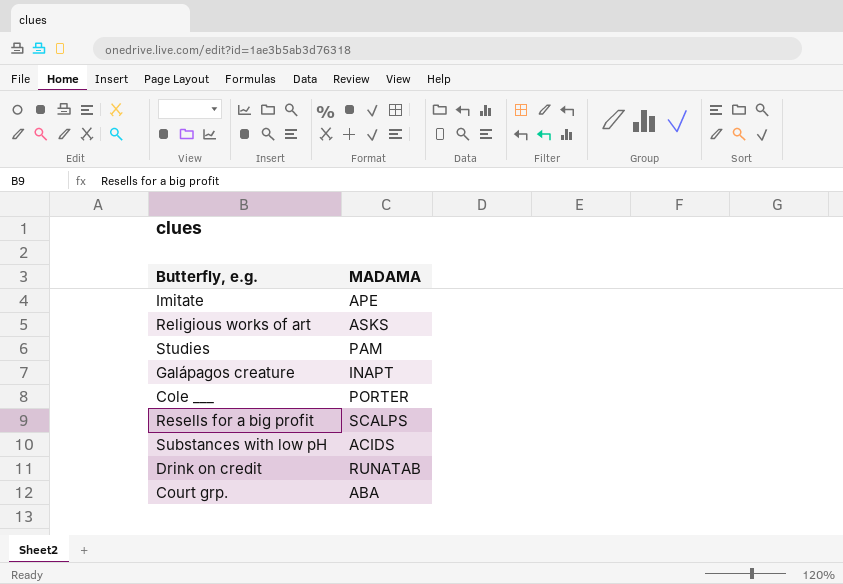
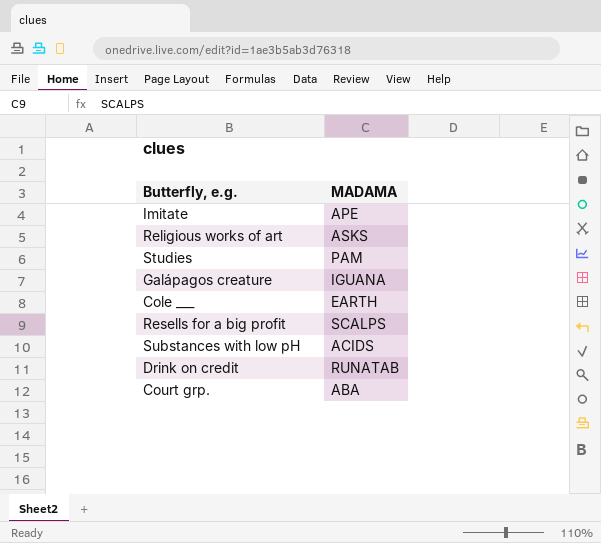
Galápagos creature | MADAMA: INAPT -> IGUANA
Cole ___ | MADAMA: PORTER -> EARTH

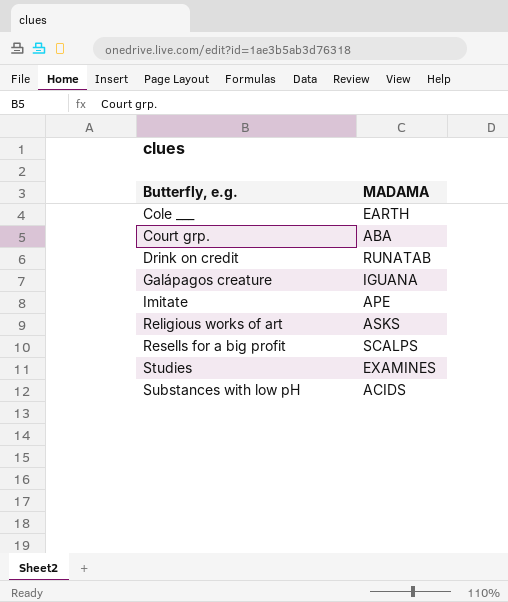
row order: none -> Butterfly, e.g. ascending
Studies | MADAMA: PAM -> EXAMINES

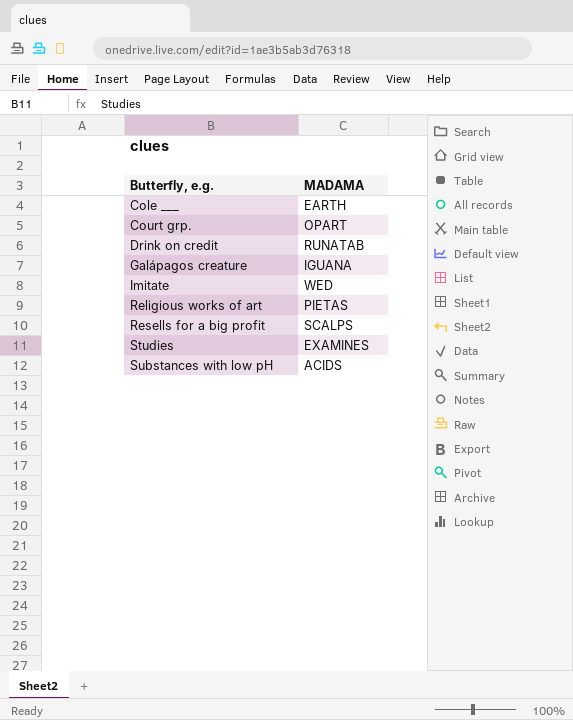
Court grp. | MADAMA: ABA -> OPART
Imitate | MADAMA: APE -> WED
Religious works of art | MADAMA: ASKS -> PIETAS

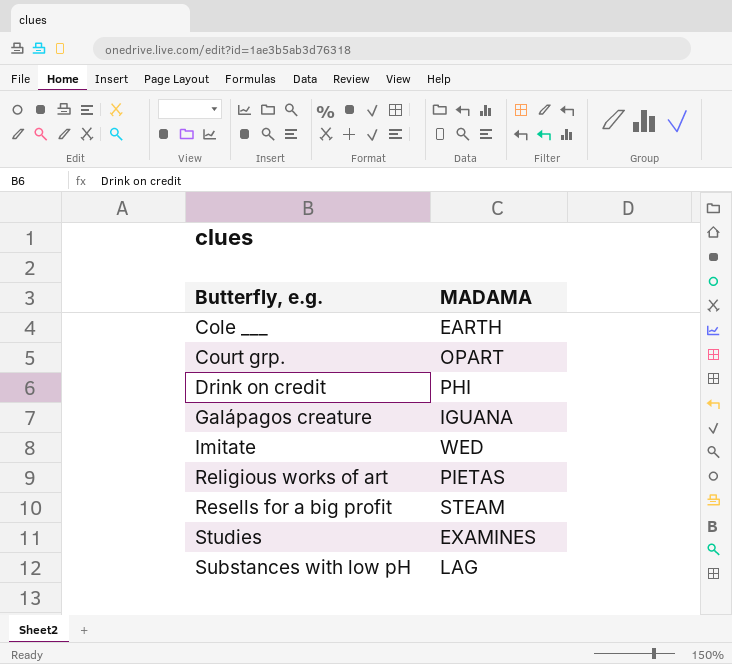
Drink on credit | MADAMA: RUNATAB -> PHI
Resells for a big profit | MADAMA: SCALPS -> STEAM
Substances with low pH | MADAMA: ACIDS -> LAG

